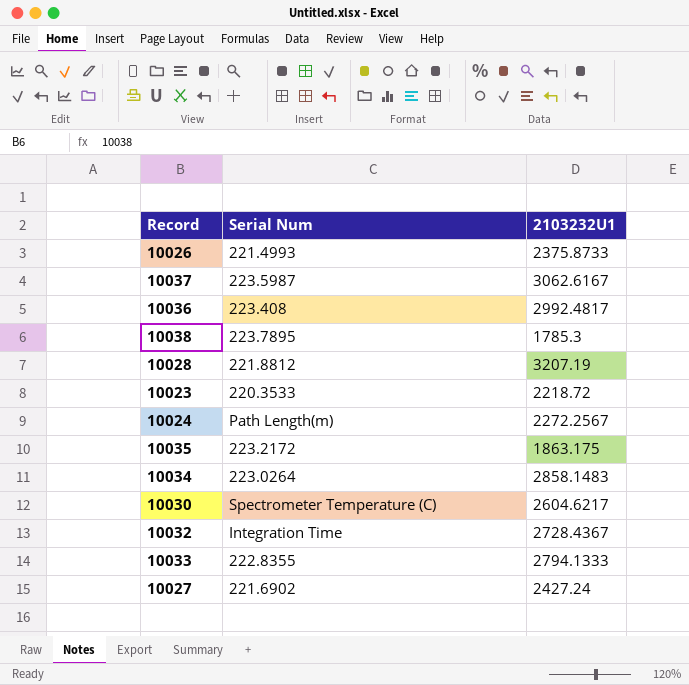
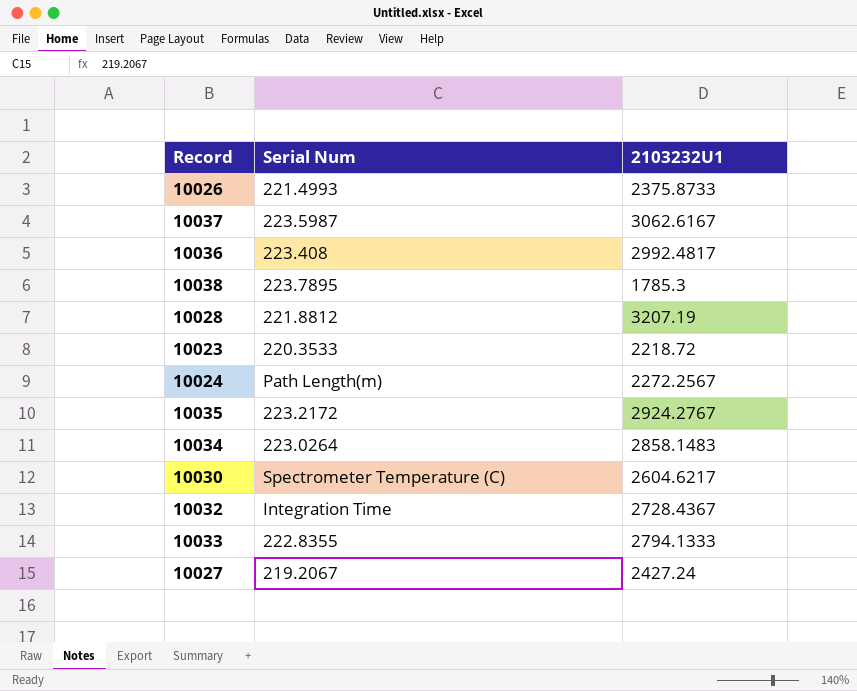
10035 | 2103232U1: 1863.175 -> 2924.2767
10027 | Serial Num: 221.6902 -> 219.2067

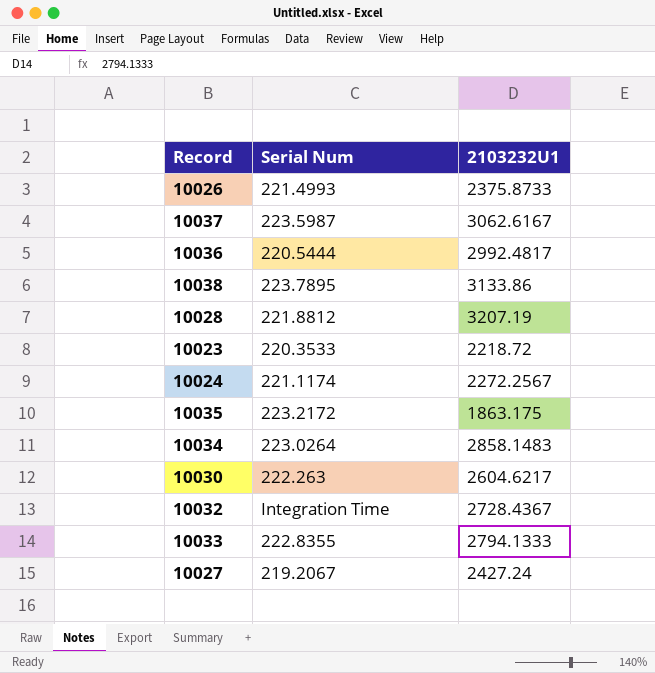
10036 | Serial Num: 223.408 -> 220.5444
10038 | 2103232U1: 1785.3 -> 3133.86
10024 | Serial Num: Path Length(m) -> 221.1174
10035 | 2103232U1: 2924.2767 -> 1863.175
10030 | Serial Num: Spectrometer Temperature (C) -> 222.263

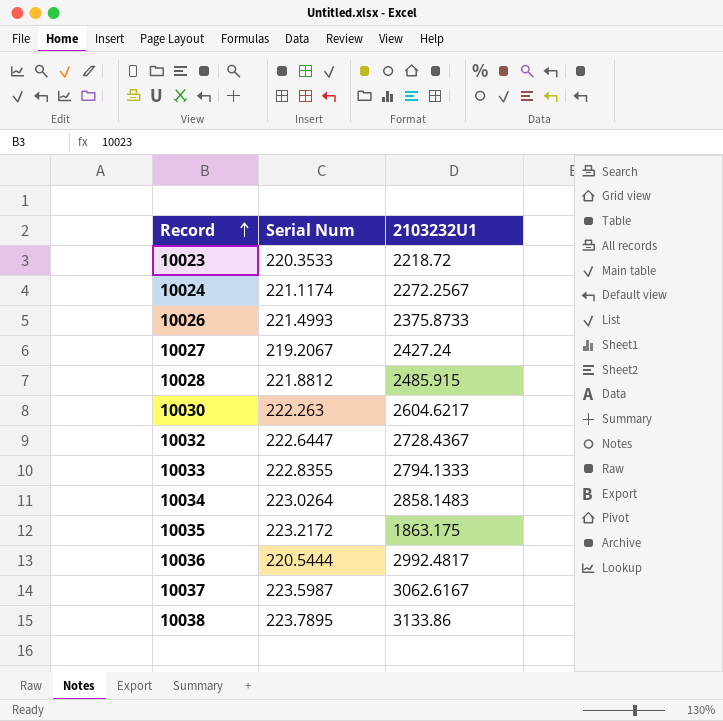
row order: none -> Record ascending
10028 | 2103232U1: 3207.19 -> 2485.915
10032 | Serial Num: Integration Time -> 222.6447

